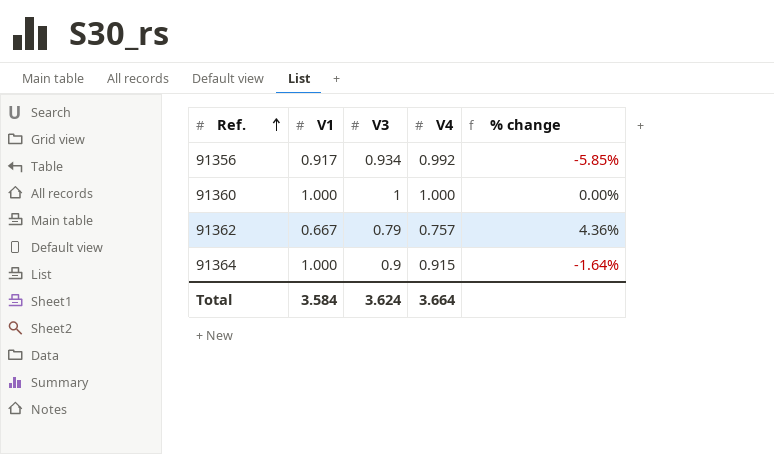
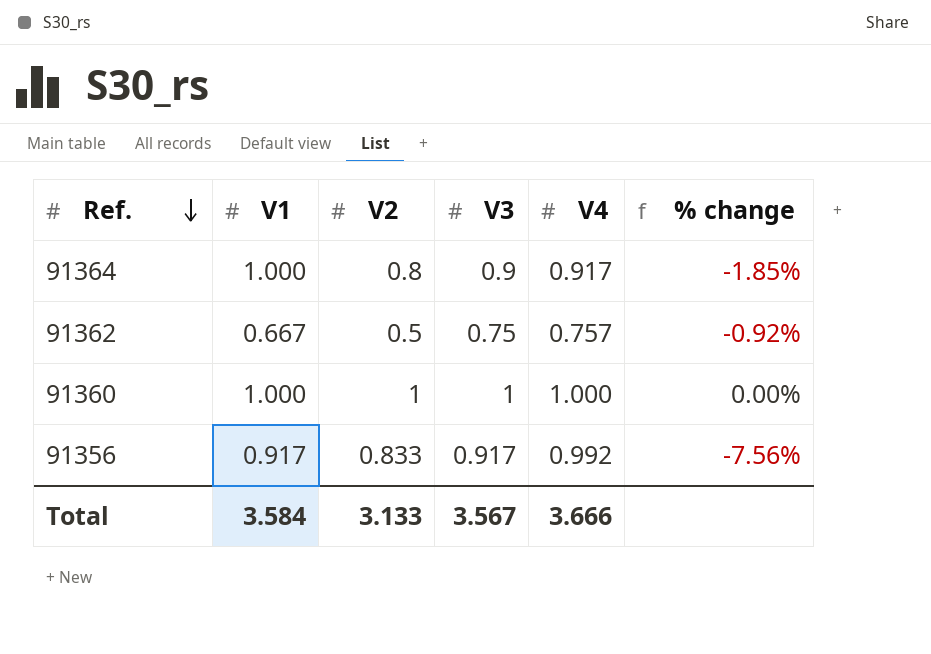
row order: Ref. ascending -> Ref. descending
column V2 | position: none -> 3
91364 | V4: 0.915 -> 0.917
91364 | % change: -1.64% -> -1.85%
91362 | V3: 0.79 -> 0.75
91362 | % change: 4.36% -> -0.92%
91356 | V3: 0.934 -> 0.917
91356 | % change: -5.85% -> -7.56%
Total | V3: 3.624 -> 3.567
Total | V4: 3.664 -> 3.666

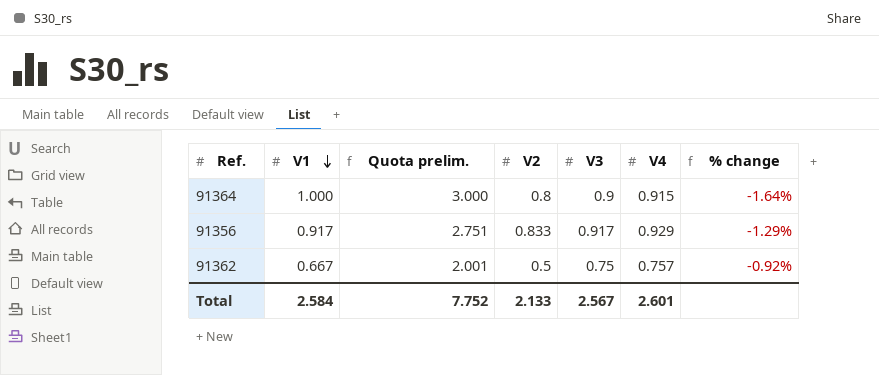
row order: Ref. descending -> V1 descending
column Quota prelim. | formula: none -> [V1] * 3
row 91360: 1.000 | 1 | 1 | 1.000 | 0.00% -> none
91364 | V4: 0.917 -> 0.915
91364 | % change: -1.85% -> -1.64%
91356 | V4: 0.992 -> 0.929
91356 | % change: -7.56% -> -1.29%
Total | V1: 3.584 -> 2.584
Total | V2: 3.133 -> 2.133
Total | V3: 3.567 -> 2.567
Total | V4: 3.666 -> 2.601

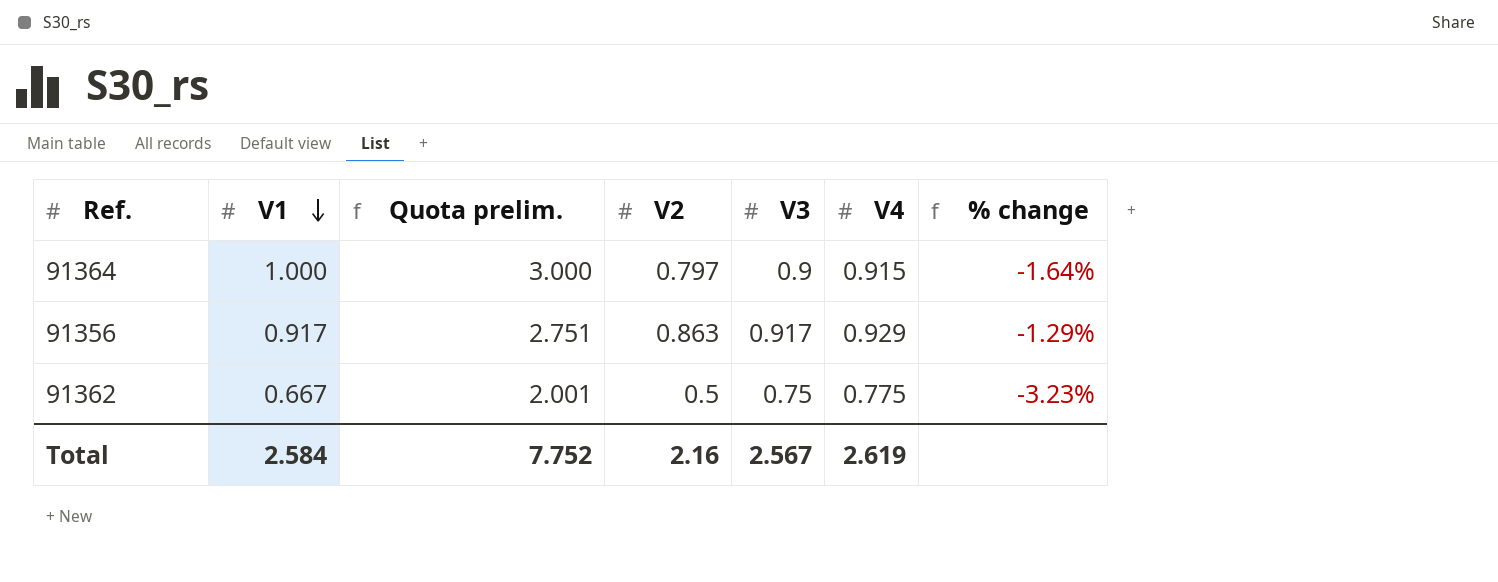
91364 | V2: 0.8 -> 0.797
91356 | V2: 0.833 -> 0.863
91362 | V4: 0.757 -> 0.775
91362 | % change: -0.92% -> -3.23%
Total | V2: 2.133 -> 2.16
Total | V4: 2.601 -> 2.619

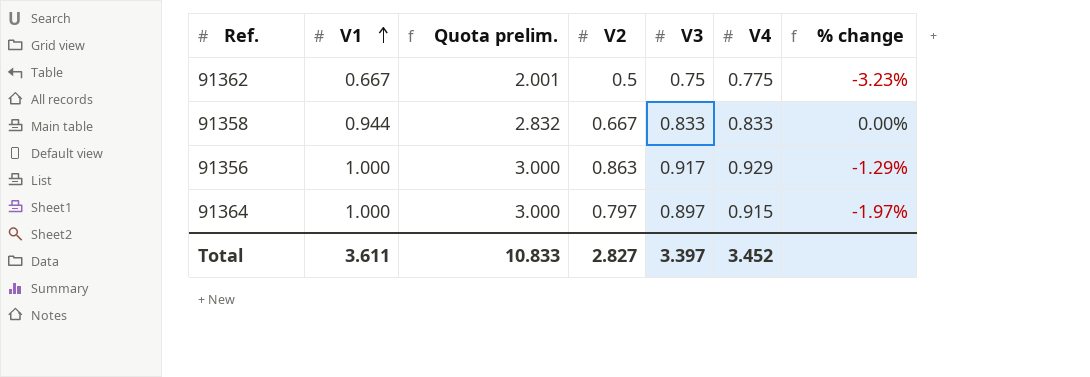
row order: V1 descending -> V1 ascending
row 91358: none -> 0.944 | 2.832 | 0.667 | 0.833 | 0.833 | 0.00%
91356 | V1: 0.917 -> 1.000
91356 | Quota prelim.: 2.751 -> 3.000
91364 | V3: 0.9 -> 0.897
91364 | % change: -1.64% -> -1.97%
Total | V1: 2.584 -> 3.611
Total | Quota prelim.: 7.752 -> 10.833
Total | V2: 2.16 -> 2.827
Total | V3: 2.567 -> 3.397
Total | V4: 2.619 -> 3.452

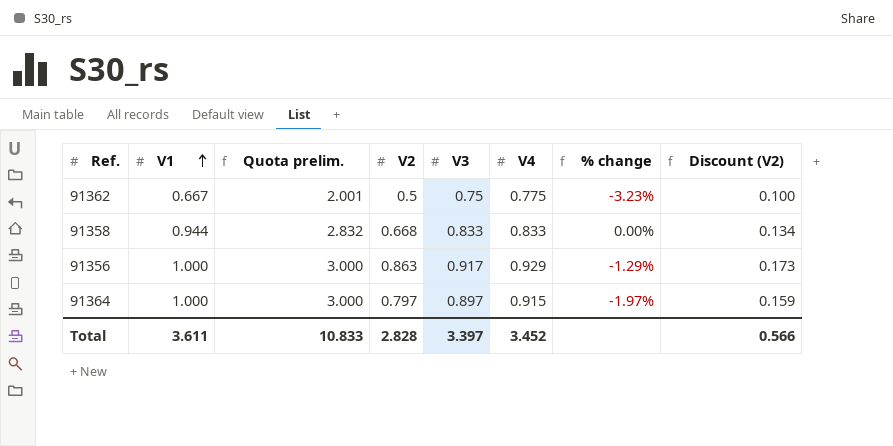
column Discount (V2) | formula: none -> [V2] * 0.2
91358 | V2: 0.667 -> 0.668
Total | V2: 2.827 -> 2.828

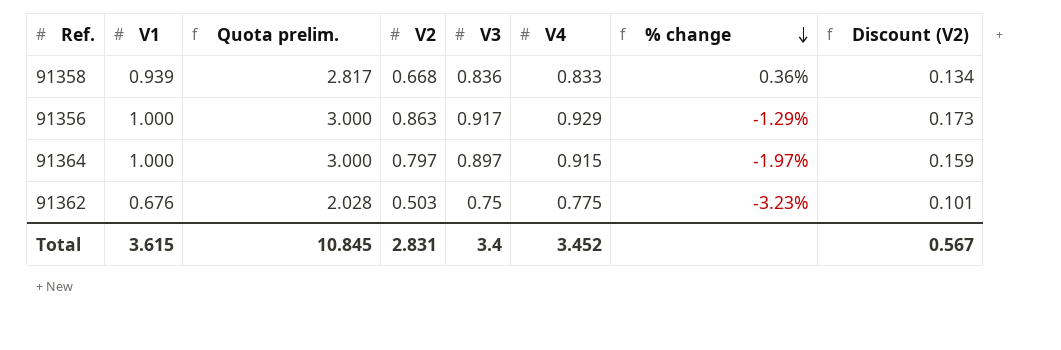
row order: V1 ascending -> % change descending
91358 | V1: 0.944 -> 0.939
91358 | Quota prelim.: 2.832 -> 2.817
91358 | V3: 0.833 -> 0.836
91358 | % change: 0.00% -> 0.36%
91362 | V1: 0.667 -> 0.676
91362 | Quota prelim.: 2.001 -> 2.028
91362 | V2: 0.5 -> 0.503
91362 | Discount (V2): 0.100 -> 0.101
Total | V1: 3.611 -> 3.615
Total | Quota prelim.: 10.833 -> 10.845
Total | V2: 2.828 -> 2.831
Total | V3: 3.397 -> 3.4
Total | Discount (V2): 0.566 -> 0.567

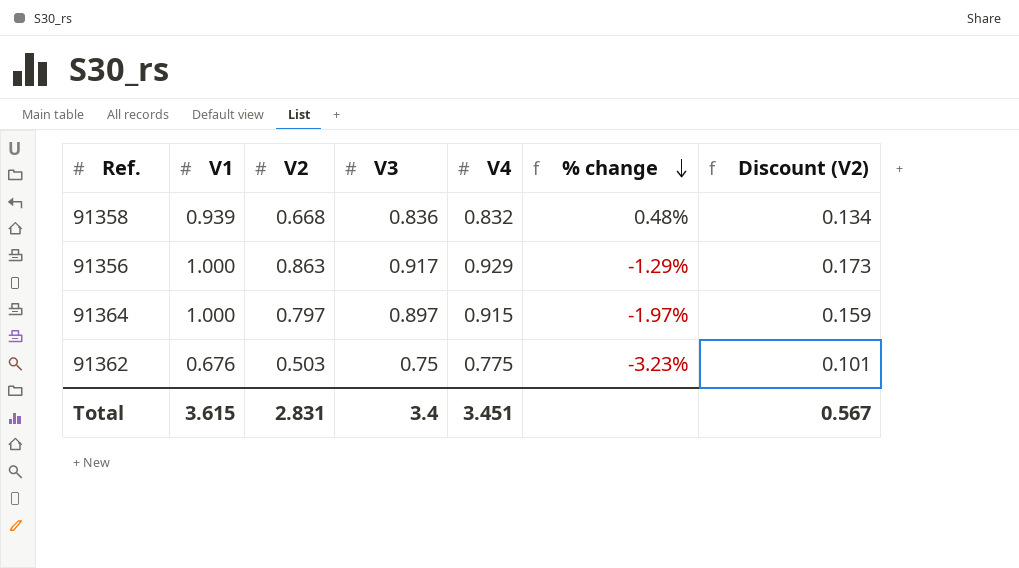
column Quota prelim. | formula: [V1] * 3 -> none
91358 | V4: 0.833 -> 0.832
91358 | % change: 0.36% -> 0.48%
Total | V4: 3.452 -> 3.451

